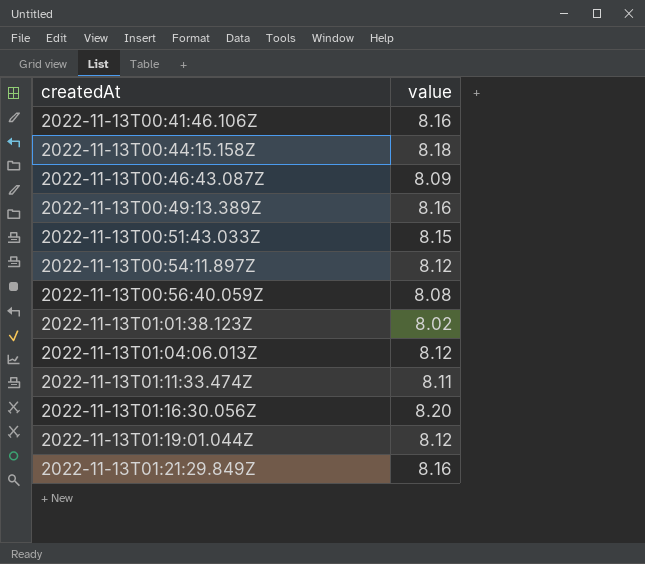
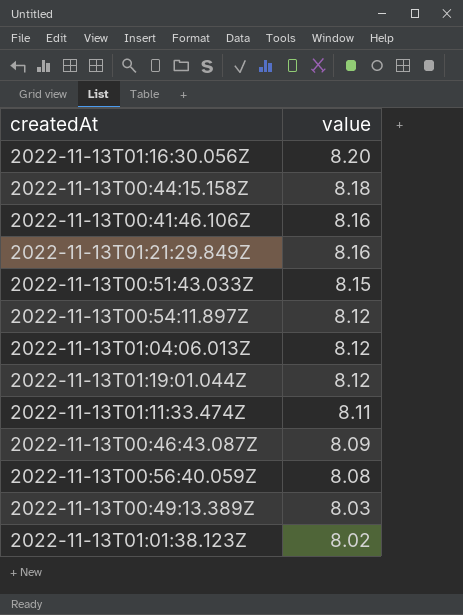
row order: createdAt ascending -> value descending
2022-11-13T00:49:13.389Z | value: 8.16 -> 8.03

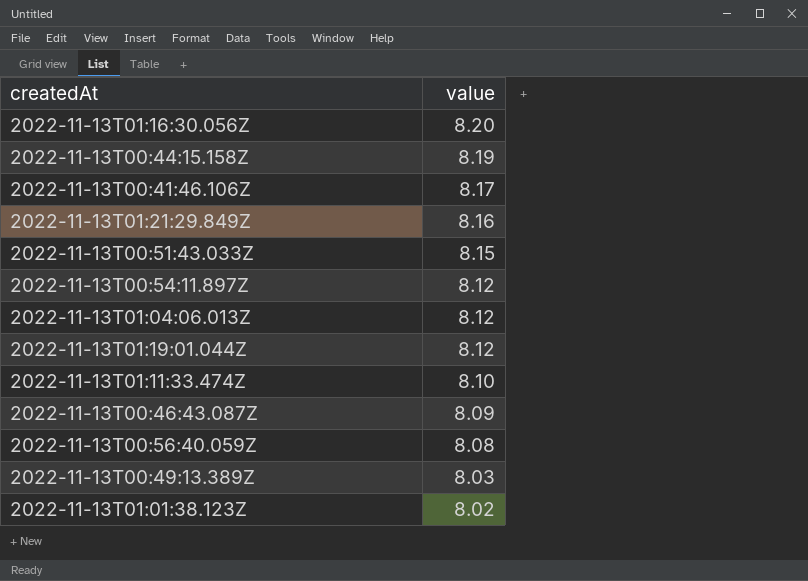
2022-11-13T00:44:15.158Z | value: 8.18 -> 8.19
2022-11-13T00:41:46.106Z | value: 8.16 -> 8.17
2022-11-13T01:11:33.474Z | value: 8.11 -> 8.10

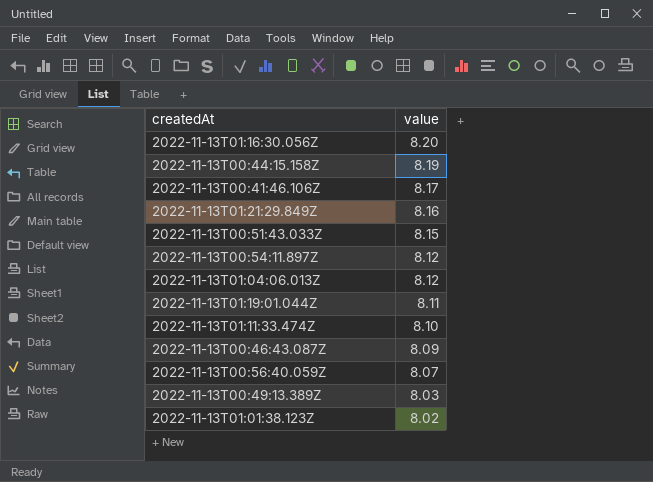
2022-11-13T01:19:01.044Z | value: 8.12 -> 8.11
2022-11-13T00:56:40.059Z | value: 8.08 -> 8.07

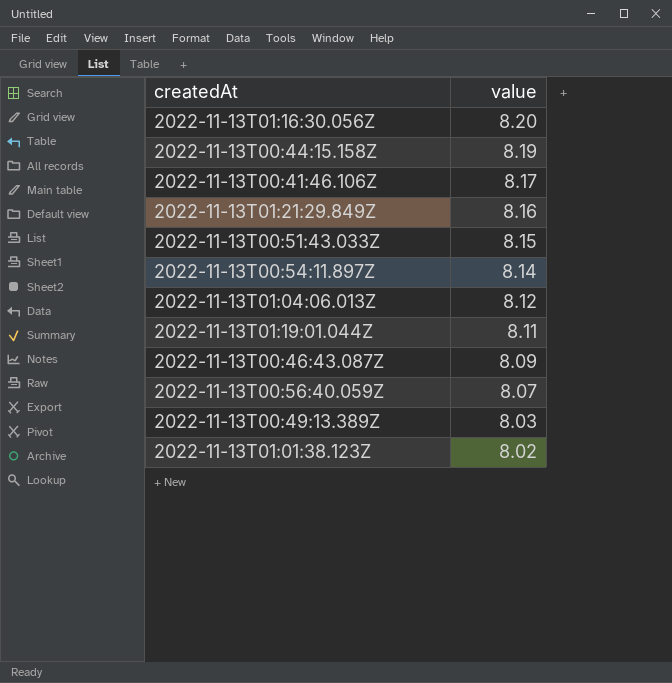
row 2022-11-13T01:11:33.474Z: 8.10 -> none
2022-11-13T00:54:11.897Z | value: 8.12 -> 8.14

